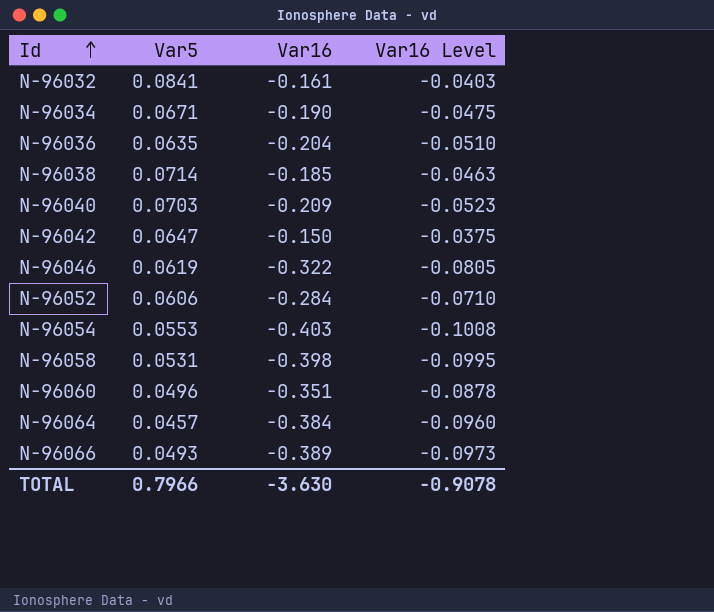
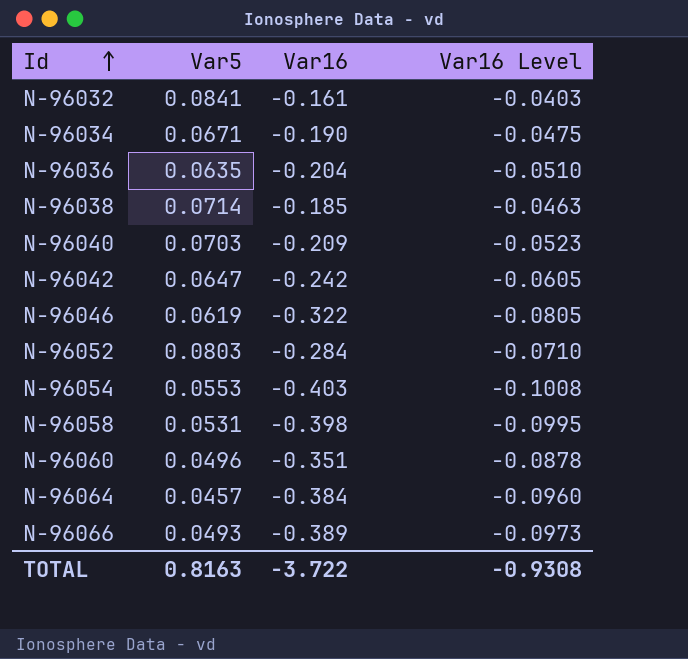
N-96042 | Var16: -0.150 -> -0.242
N-96042 | Var16 Level: -0.0375 -> -0.0605
N-96052 | Var5: 0.0606 -> 0.0803
TOTAL | Var5: 0.7966 -> 0.8163
TOTAL | Var16: -3.630 -> -3.722
TOTAL | Var16 Level: -0.9078 -> -0.9308

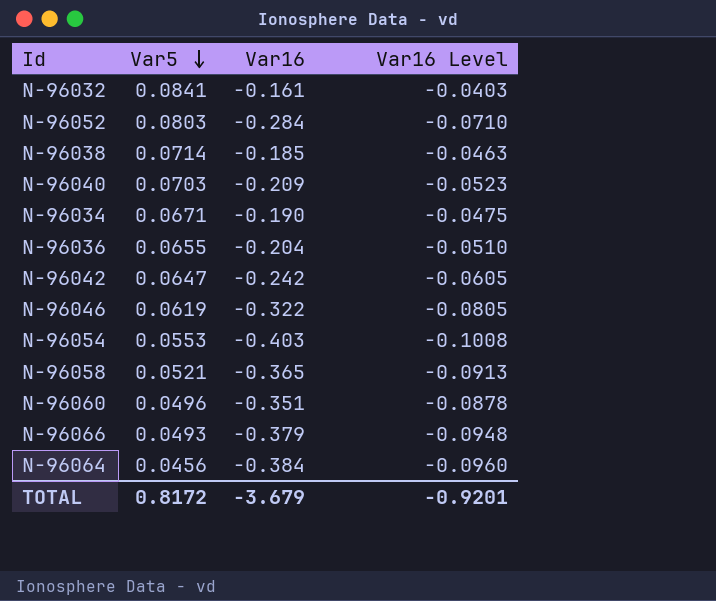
row order: Id ascending -> Var5 descending
N-96036 | Var5: 0.0635 -> 0.0655
N-96058 | Var5: 0.0531 -> 0.0521
N-96058 | Var16: -0.398 -> -0.365
N-96058 | Var16 Level: -0.0995 -> -0.0913
N-96066 | Var16: -0.389 -> -0.379
N-96066 | Var16 Level: -0.0973 -> -0.0948
N-96064 | Var5: 0.0457 -> 0.0456
TOTAL | Var5: 0.8163 -> 0.8172
TOTAL | Var16: -3.722 -> -3.679
TOTAL | Var16 Level: -0.9308 -> -0.9201

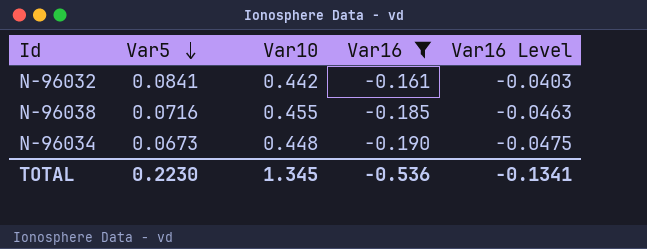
filter: none -> Var16 >= -0.190
column Var10 | position: none -> 3
N-96038 | Var5: 0.0714 -> 0.0716
N-96034 | Var5: 0.0671 -> 0.0673
TOTAL | Var5: 0.8172 -> 0.2230
TOTAL | Var16: -3.679 -> -0.536
TOTAL | Var16 Level: -0.9201 -> -0.1341

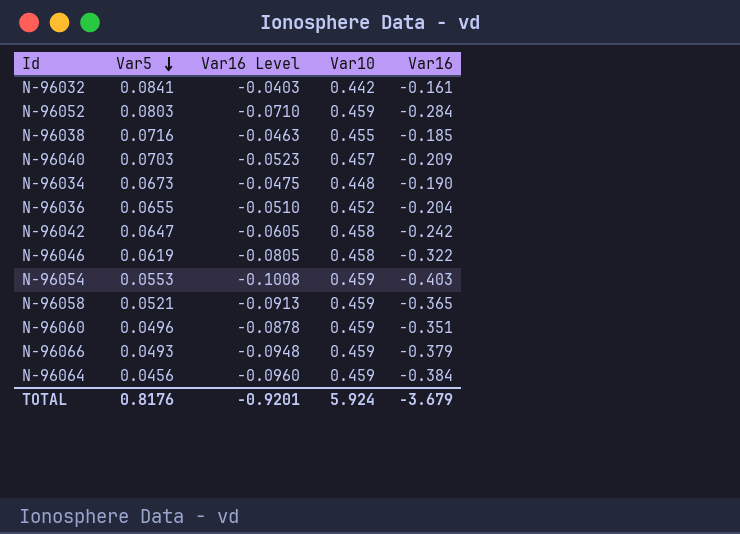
filter: Var16 >= -0.190 -> none
column Var16 Level | position: 5 -> 3
TOTAL | Var5: 0.2230 -> 0.8176
TOTAL | Var16 Level: -0.1341 -> -0.9201
TOTAL | Var10: 1.345 -> 5.924
TOTAL | Var16: -0.536 -> -3.679

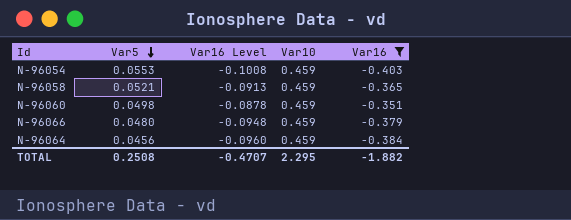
filter: none -> Var16 <= -0.351
N-96060 | Var5: 0.0496 -> 0.0498
N-96066 | Var5: 0.0493 -> 0.0480
TOTAL | Var5: 0.8176 -> 0.2508
TOTAL | Var16 Level: -0.9201 -> -0.4707
TOTAL | Var10: 5.924 -> 2.295
TOTAL | Var16: -3.679 -> -1.882

